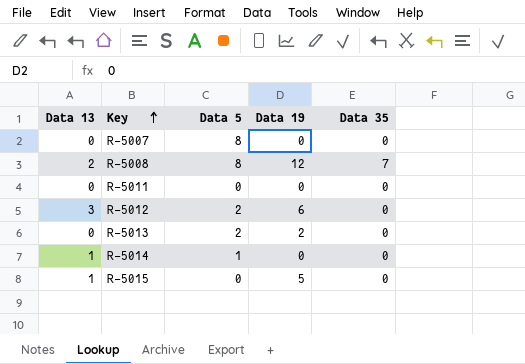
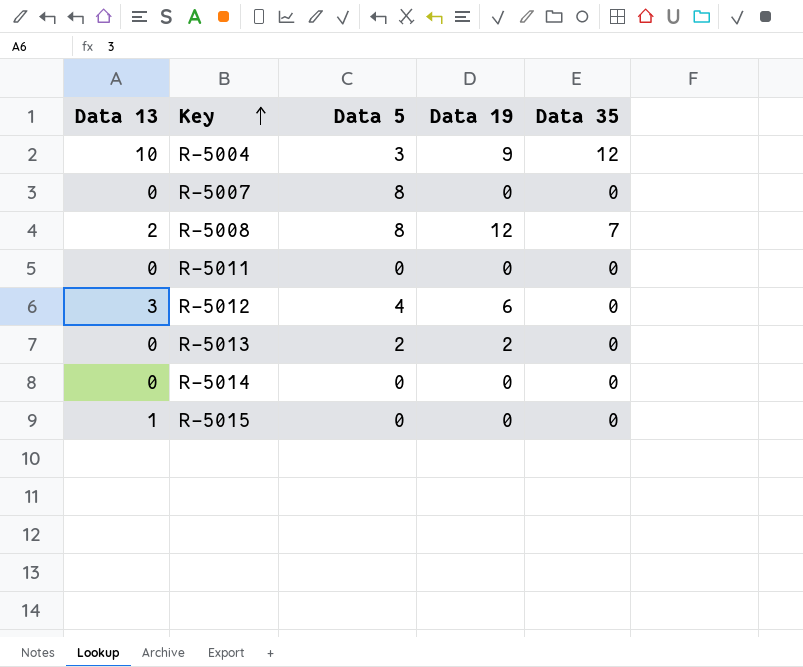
row R-5004: none -> 10 | 3 | 9 | 12
R-5012 | Data 5: 2 -> 4
R-5014 | Data 13: 1 -> 0
R-5014 | Data 5: 1 -> 0
R-5015 | Data 19: 5 -> 0

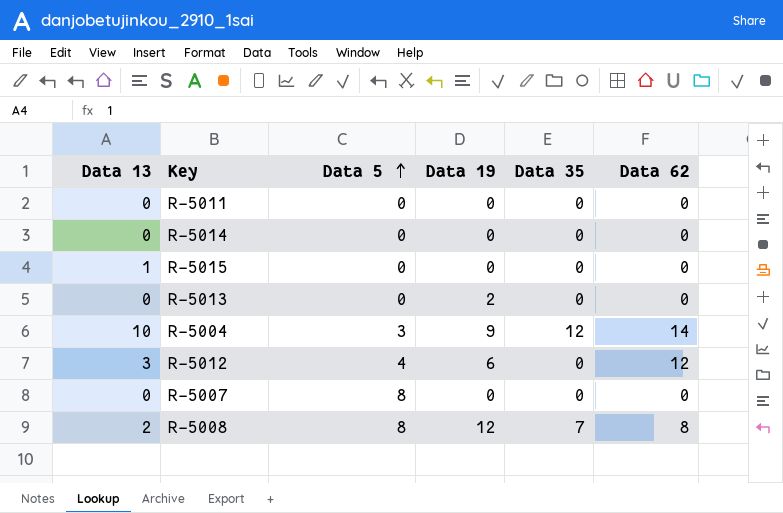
row order: Key ascending -> Data 5 ascending
column Data 62 | position: none -> 6
R-5013 | Data 5: 2 -> 0

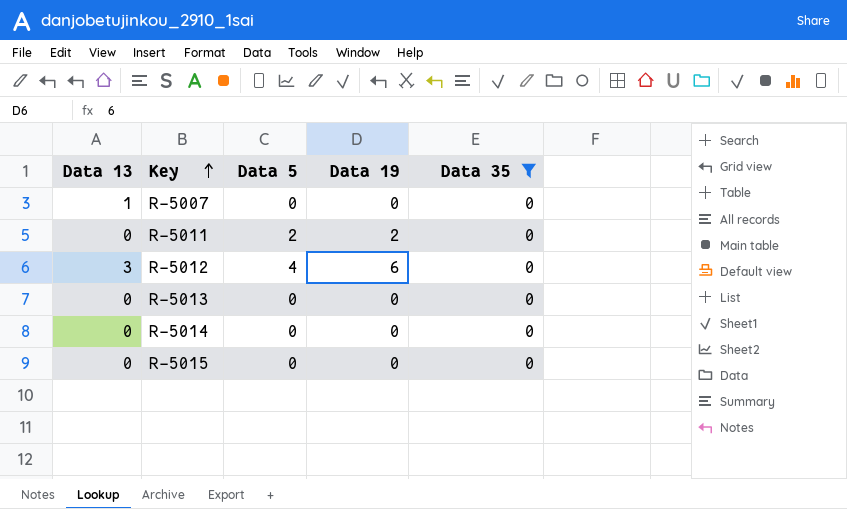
filter: none -> Data 35 = 0
row order: Data 5 ascending -> Key ascending
column Data 62 | position: 6 -> none
R-5007 | Data 13: 0 -> 1
R-5007 | Data 5: 8 -> 0
R-5011 | Data 5: 0 -> 2
R-5011 | Data 19: 0 -> 2
R-5013 | Data 19: 2 -> 0
R-5015 | Data 13: 1 -> 0

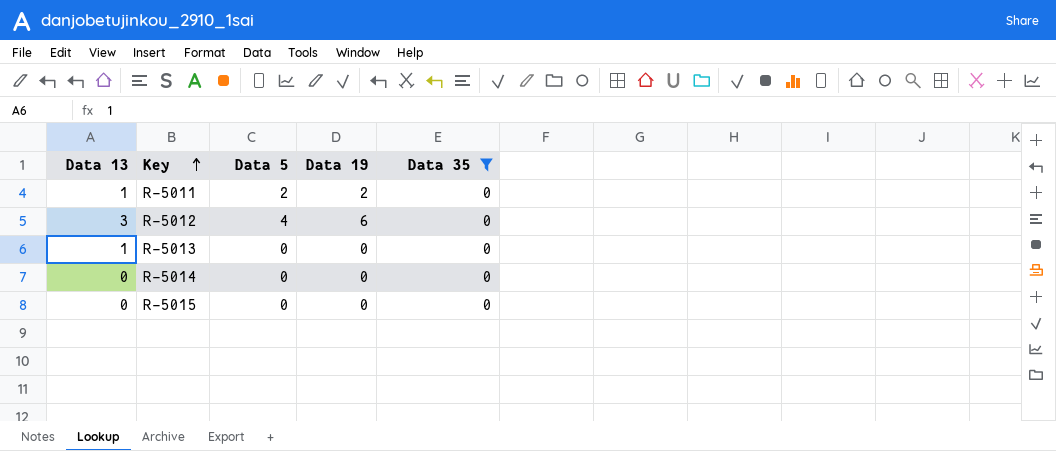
row R-5007: 1 | 0 | 0 | 0 -> none
R-5011 | Data 13: 0 -> 1
R-5013 | Data 13: 0 -> 1

